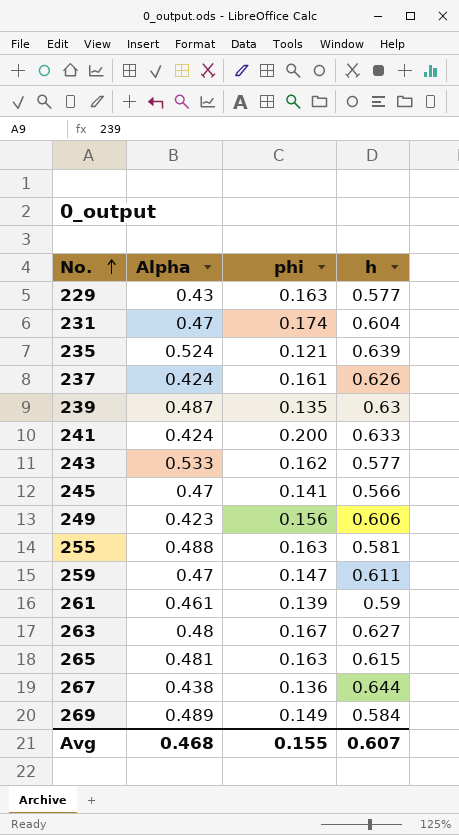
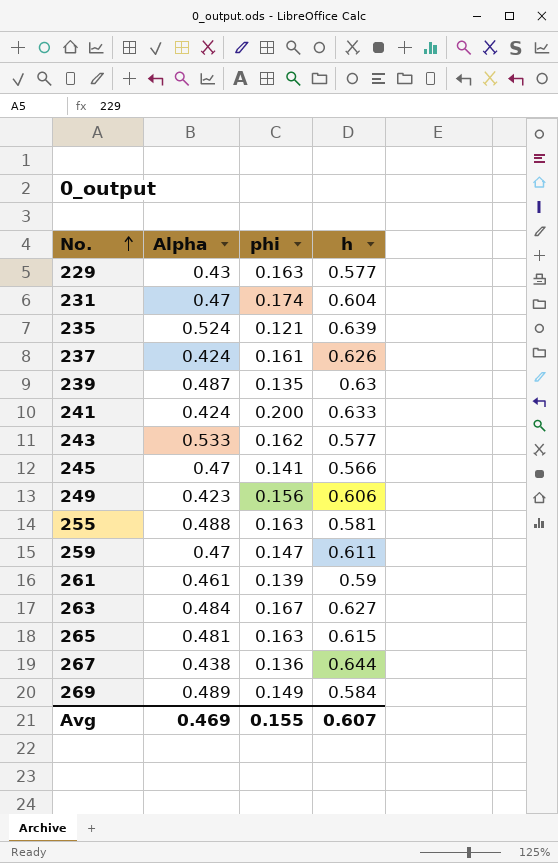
263 | Alpha: 0.48 -> 0.484
Avg | Alpha: 0.468 -> 0.469

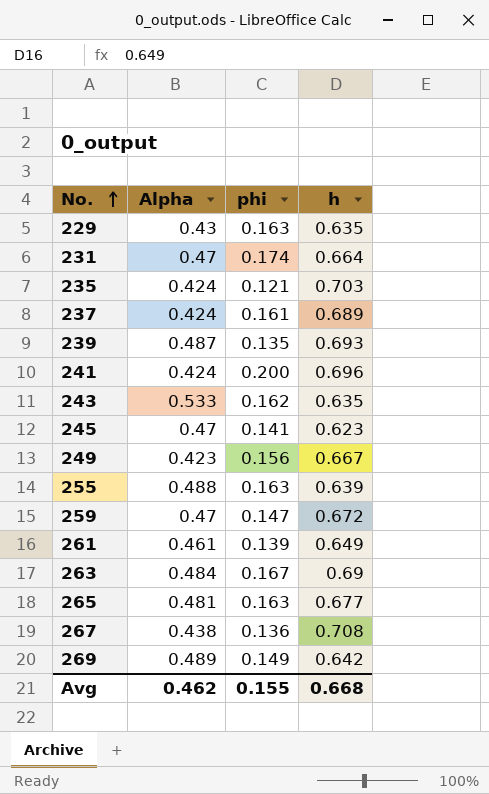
229 | h: 0.577 -> 0.635
231 | h: 0.604 -> 0.664
235 | Alpha: 0.524 -> 0.424
235 | h: 0.639 -> 0.703
237 | h: 0.626 -> 0.689
239 | h: 0.63 -> 0.693
241 | h: 0.633 -> 0.696
243 | h: 0.577 -> 0.635
245 | h: 0.566 -> 0.623
249 | h: 0.606 -> 0.667
255 | h: 0.581 -> 0.639
259 | h: 0.611 -> 0.672
261 | h: 0.59 -> 0.649
263 | h: 0.627 -> 0.69
265 | h: 0.615 -> 0.677
267 | h: 0.644 -> 0.708
269 | h: 0.584 -> 0.642
Avg | Alpha: 0.469 -> 0.462
Avg | h: 0.607 -> 0.668

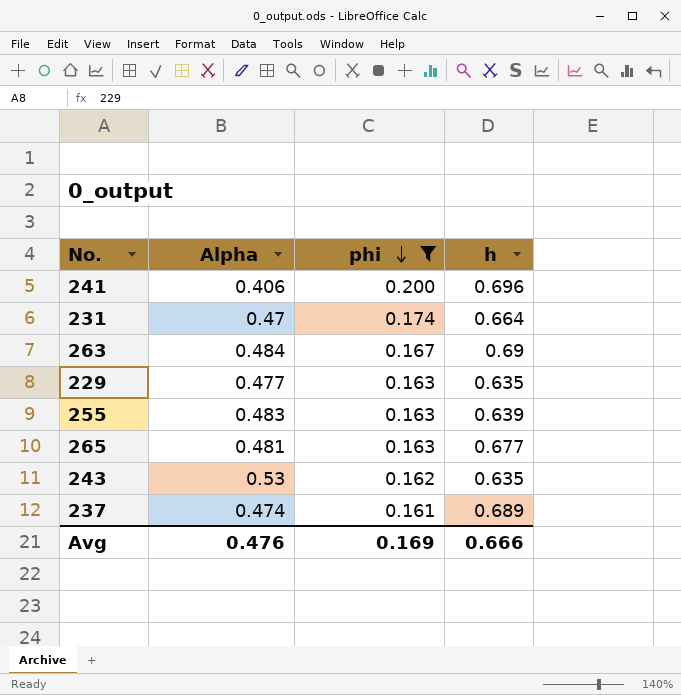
filter: none -> phi >= 0.161
row order: No. ascending -> phi descending
241 | Alpha: 0.424 -> 0.406
229 | Alpha: 0.43 -> 0.477
255 | Alpha: 0.488 -> 0.483
243 | Alpha: 0.533 -> 0.53
237 | Alpha: 0.424 -> 0.474
Avg | Alpha: 0.462 -> 0.476
Avg | phi: 0.155 -> 0.169
Avg | h: 0.668 -> 0.666

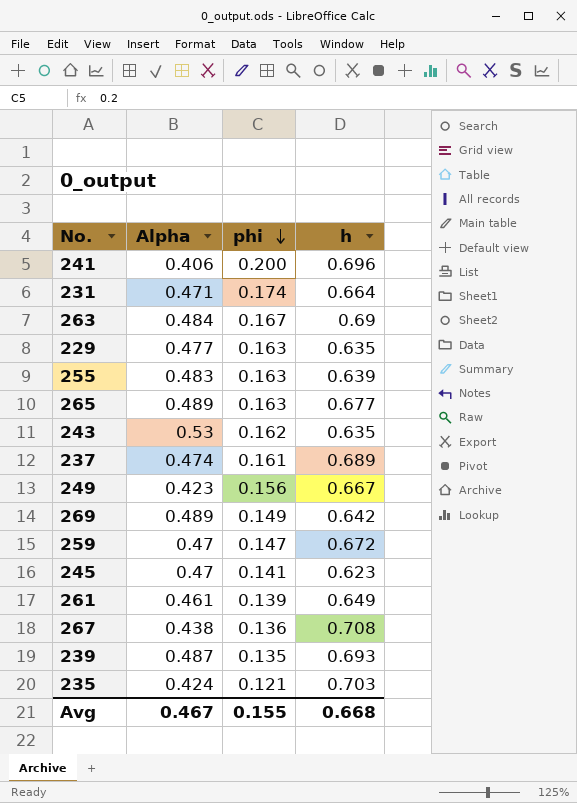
filter: phi >= 0.161 -> none
231 | Alpha: 0.47 -> 0.471
265 | Alpha: 0.481 -> 0.489
Avg | Alpha: 0.476 -> 0.467
Avg | phi: 0.169 -> 0.155
Avg | h: 0.666 -> 0.668

